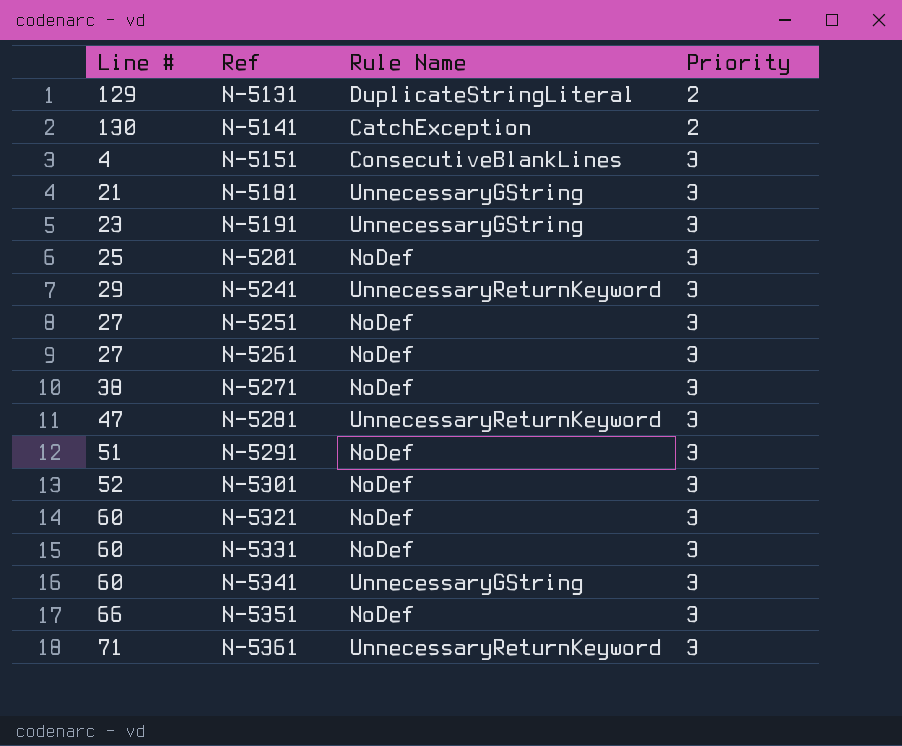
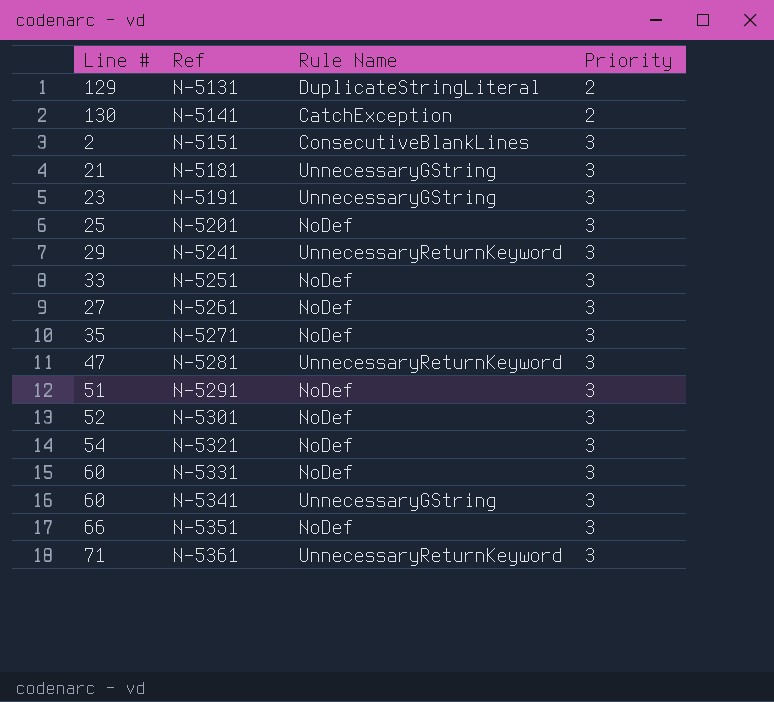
N-5151 | Line #: 4 -> 2
N-5251 | Line #: 27 -> 33
N-5271 | Line #: 38 -> 35
N-5321 | Line #: 60 -> 54

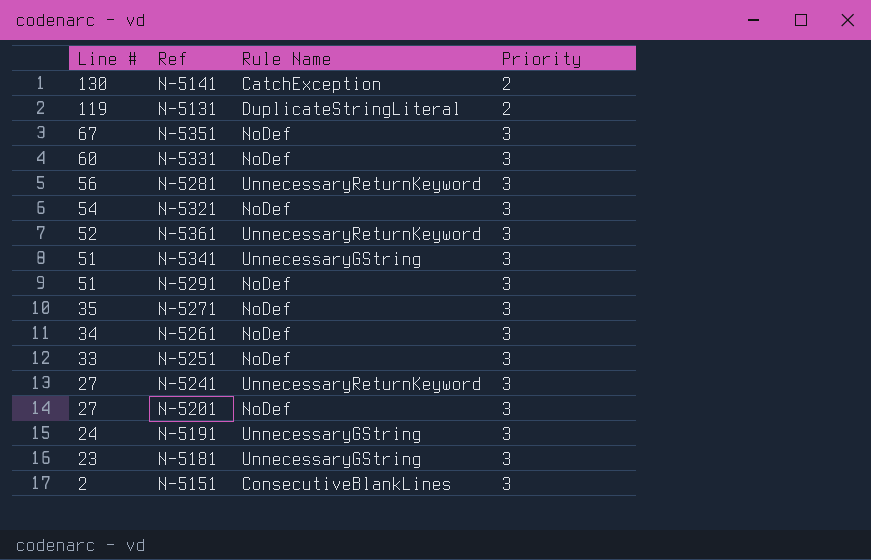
row order: Ref ascending -> Line # descending
row N-5301: 52 | NoDef | 3 -> none
N-5131 | Line #: 129 -> 119
N-5351 | Line #: 66 -> 67
N-5281 | Line #: 47 -> 56
N-5361 | Line #: 71 -> 52
N-5341 | Line #: 60 -> 51
N-5261 | Line #: 27 -> 34
N-5241 | Line #: 29 -> 27
N-5201 | Line #: 25 -> 27
N-5191 | Line #: 23 -> 24
N-5181 | Line #: 21 -> 23

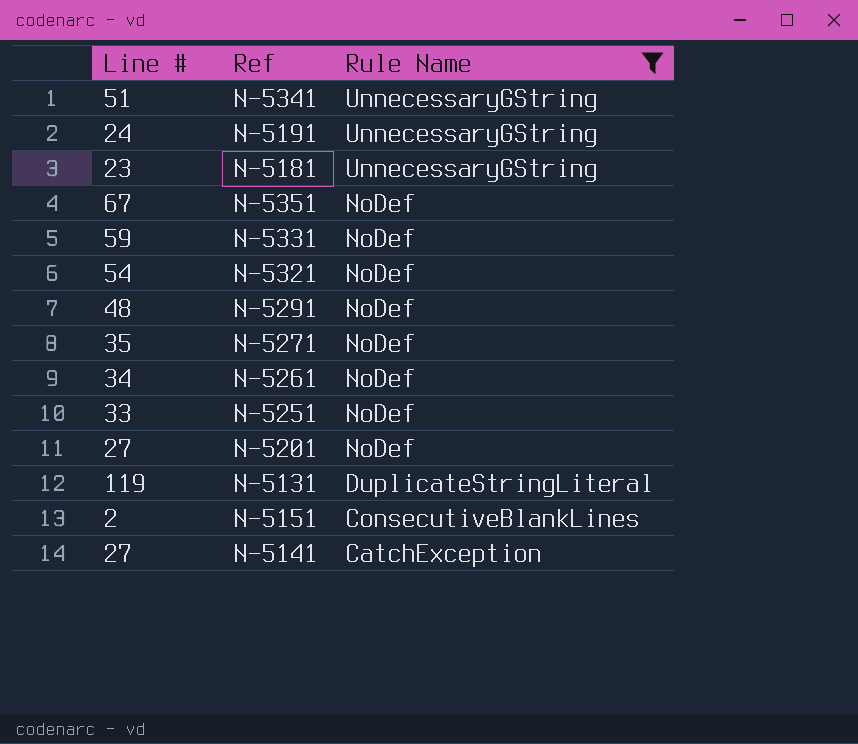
filter: none -> Rule Name != UnnecessaryReturnKeyword
row order: Line # descending -> Rule Name descending
column Priority | position: 4 -> none
N-5331 | Line #: 60 -> 59
N-5291 | Line #: 51 -> 48
N-5141 | Line #: 130 -> 27

